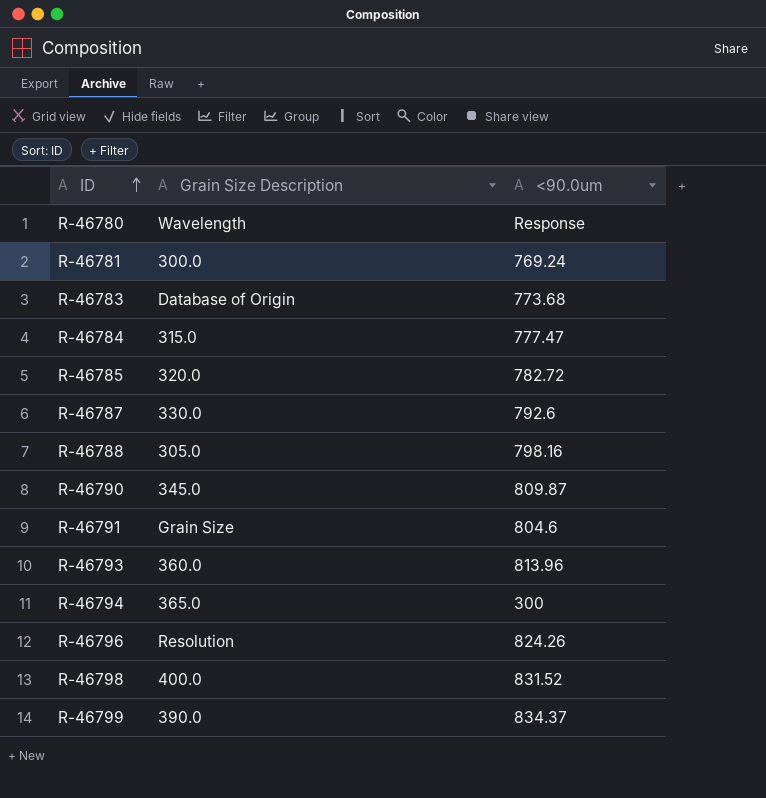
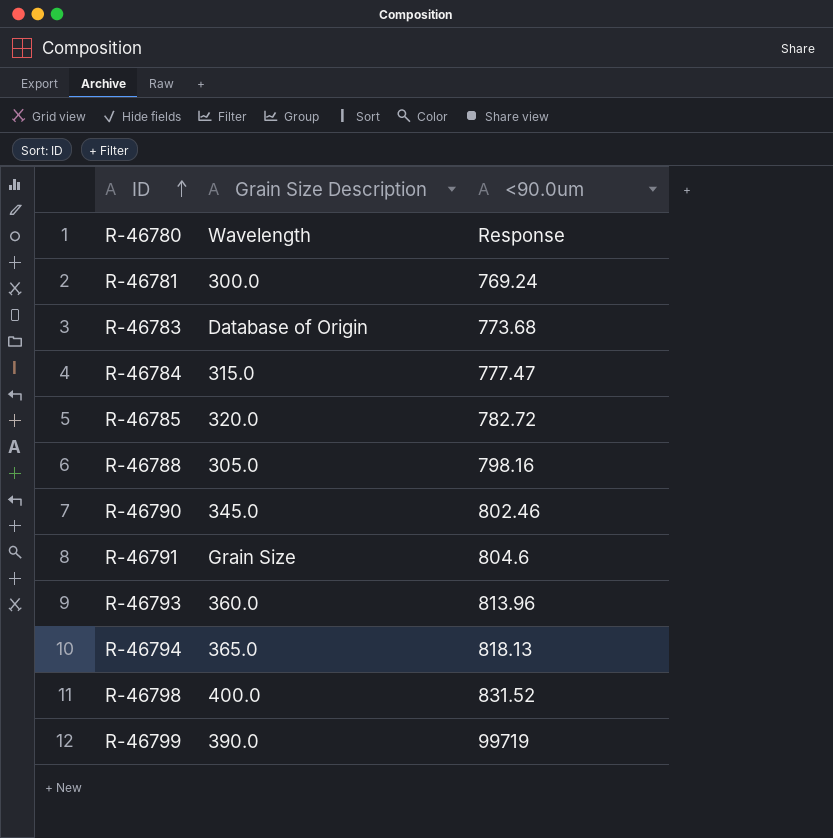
row R-46787: 330.0 | 792.6 -> none
row R-46796: Resolution | 824.26 -> none
R-46790 | <90.0um: 809.87 -> 802.46
R-46794 | <90.0um: 300 -> 818.13
R-46799 | <90.0um: 834.37 -> 99719

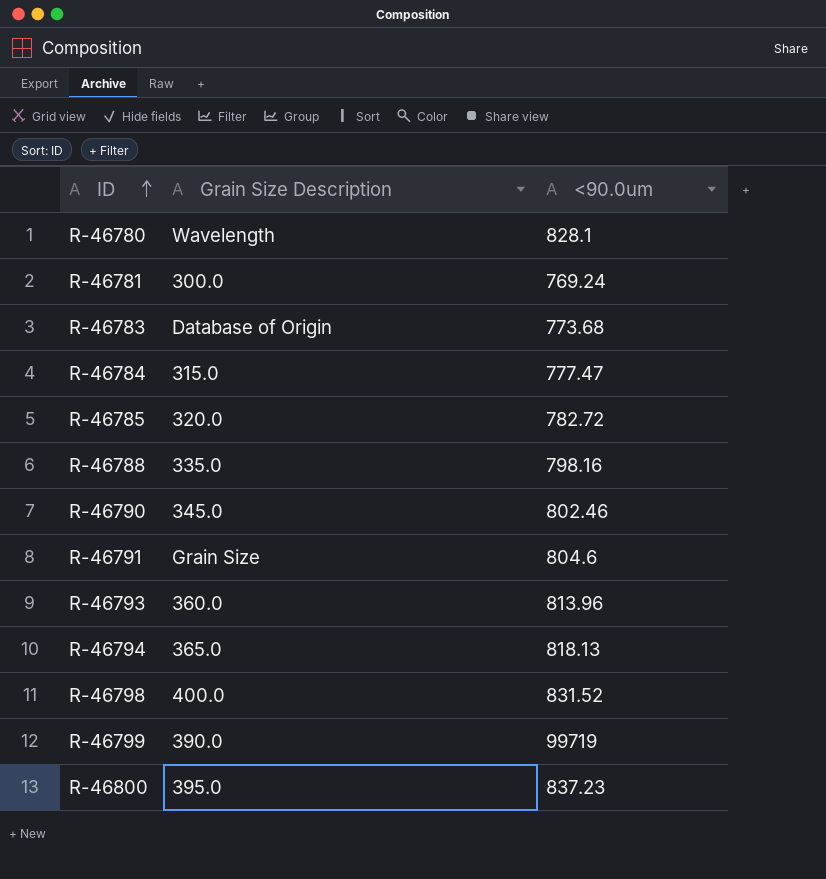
R-46780 | <90.0um: Response -> 828.1
R-46788 | Grain Size Description: 305.0 -> 335.0
row R-46800: none -> 395.0 | 837.23

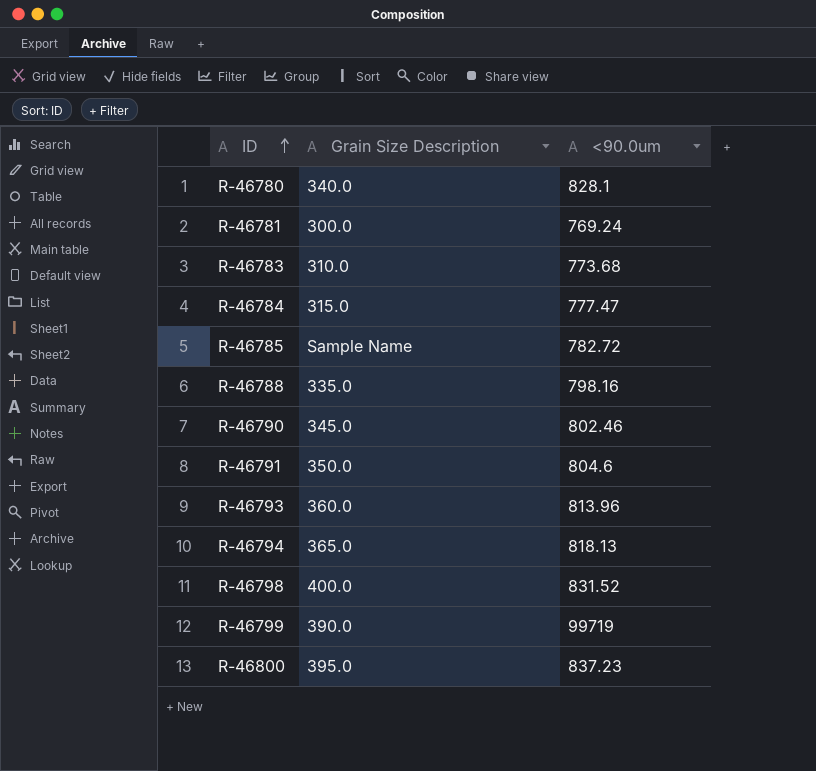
R-46780 | Grain Size Description: Wavelength -> 340.0
R-46783 | Grain Size Description: Database of Origin -> 310.0
R-46785 | Grain Size Description: 320.0 -> Sample Name
R-46791 | Grain Size Description: Grain Size -> 350.0

